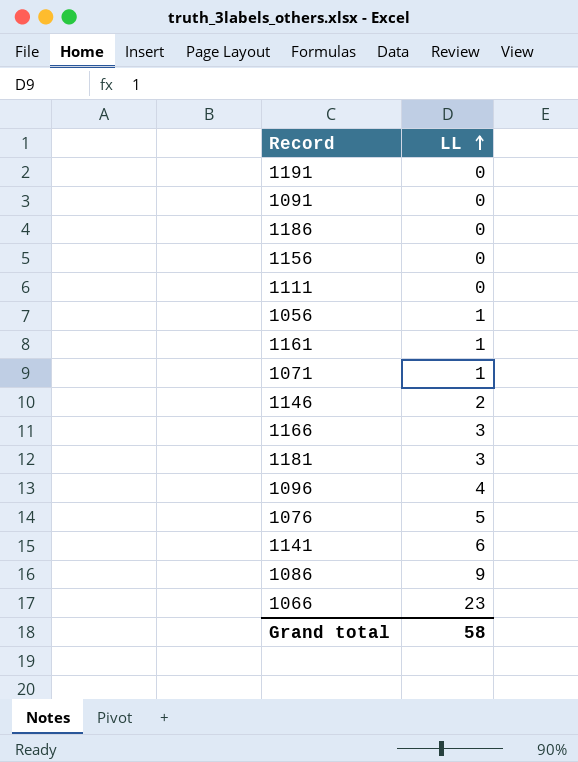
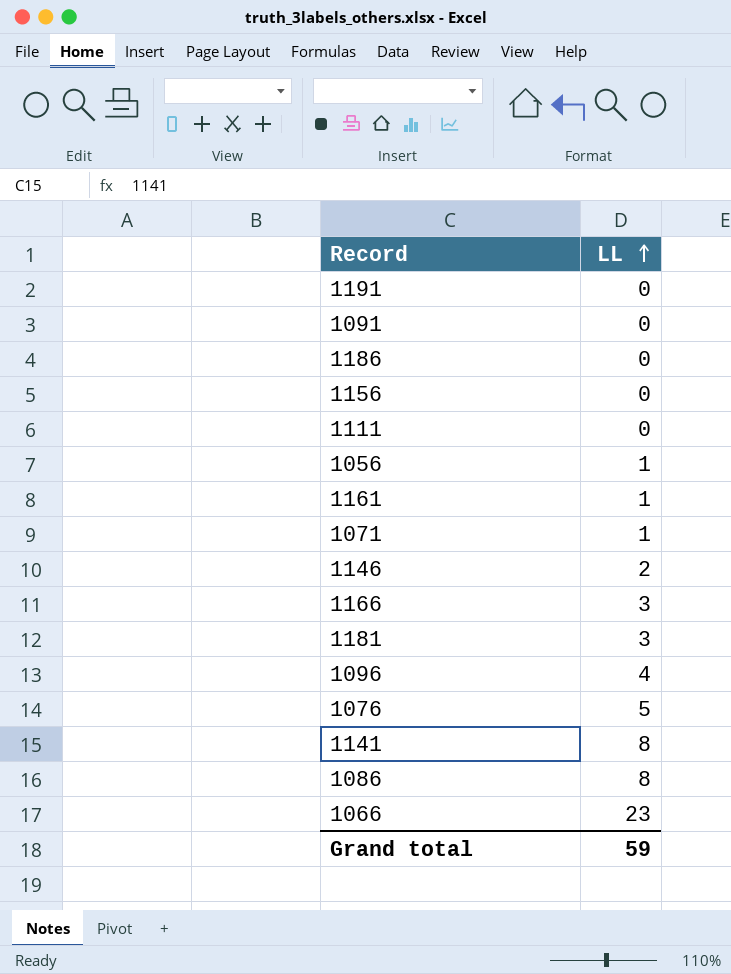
1141 | LL: 6 -> 8
1086 | LL: 9 -> 8
Grand total | LL: 58 -> 59

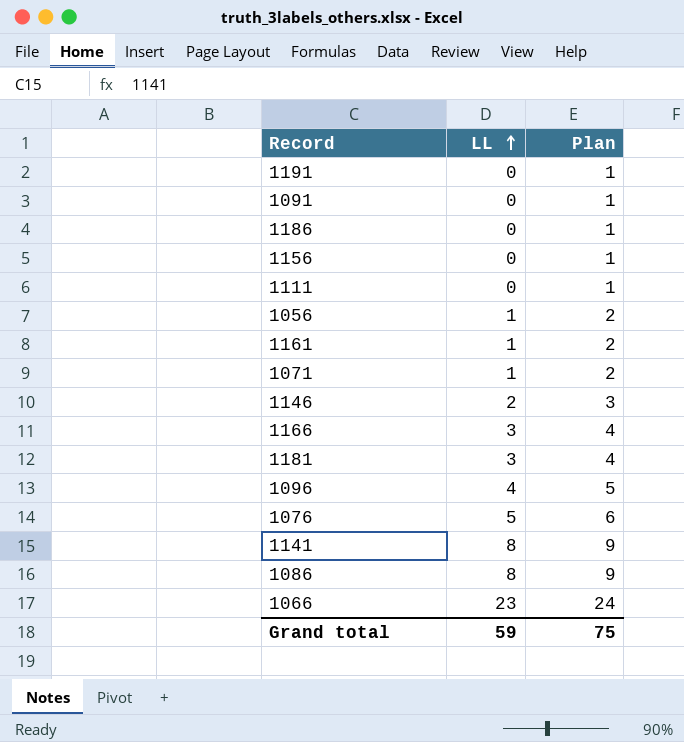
column Plan | formula: none -> [LL] + 1

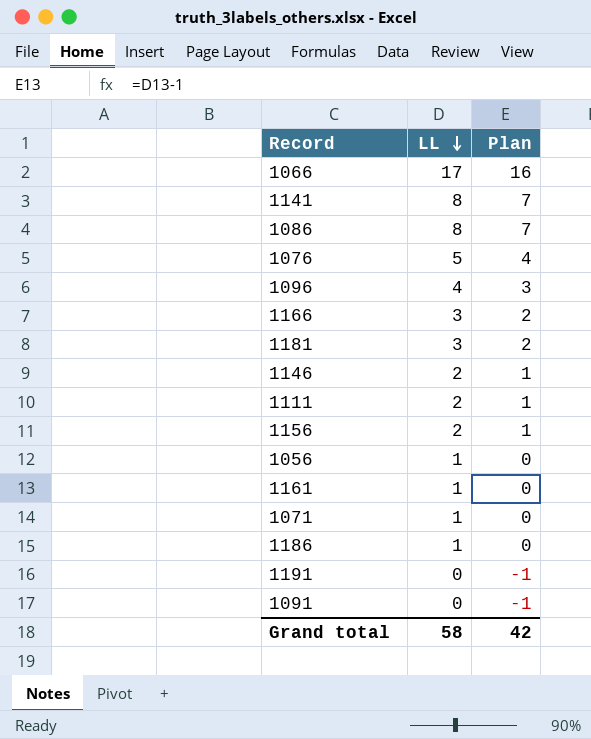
row order: LL ascending -> LL descending
column Plan | formula: [LL] + 1 -> [LL] - 1
1066 | LL: 23 -> 17
1111 | LL: 0 -> 2
1156 | LL: 0 -> 2
1186 | LL: 0 -> 1
Grand total | LL: 59 -> 58
Grand total | Plan: 75 -> 42

